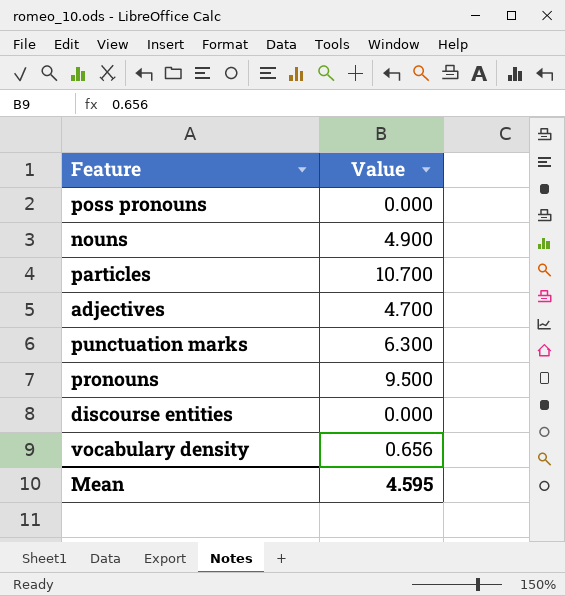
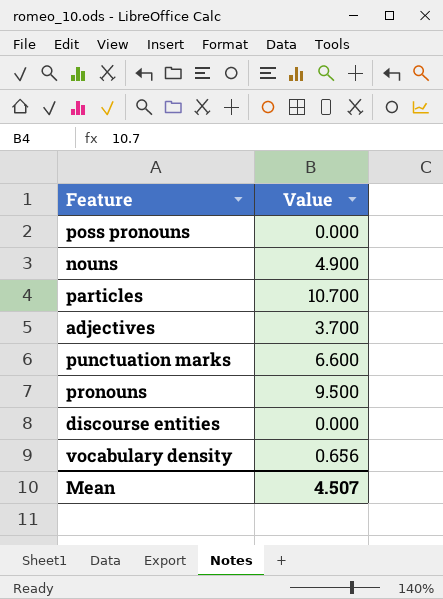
adjectives | Value: 4.700 -> 3.700
punctuation marks | Value: 6.300 -> 6.600
Mean | Value: 4.595 -> 4.507

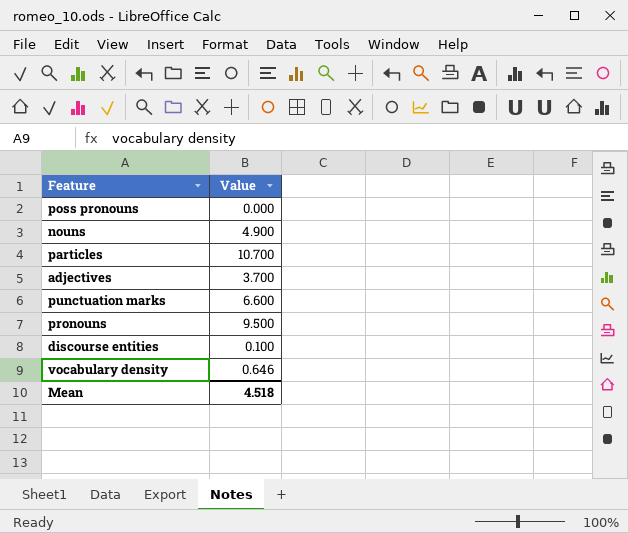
discourse entities | Value: 0.000 -> 0.100
vocabulary density | Value: 0.656 -> 0.646
Mean | Value: 4.507 -> 4.518

